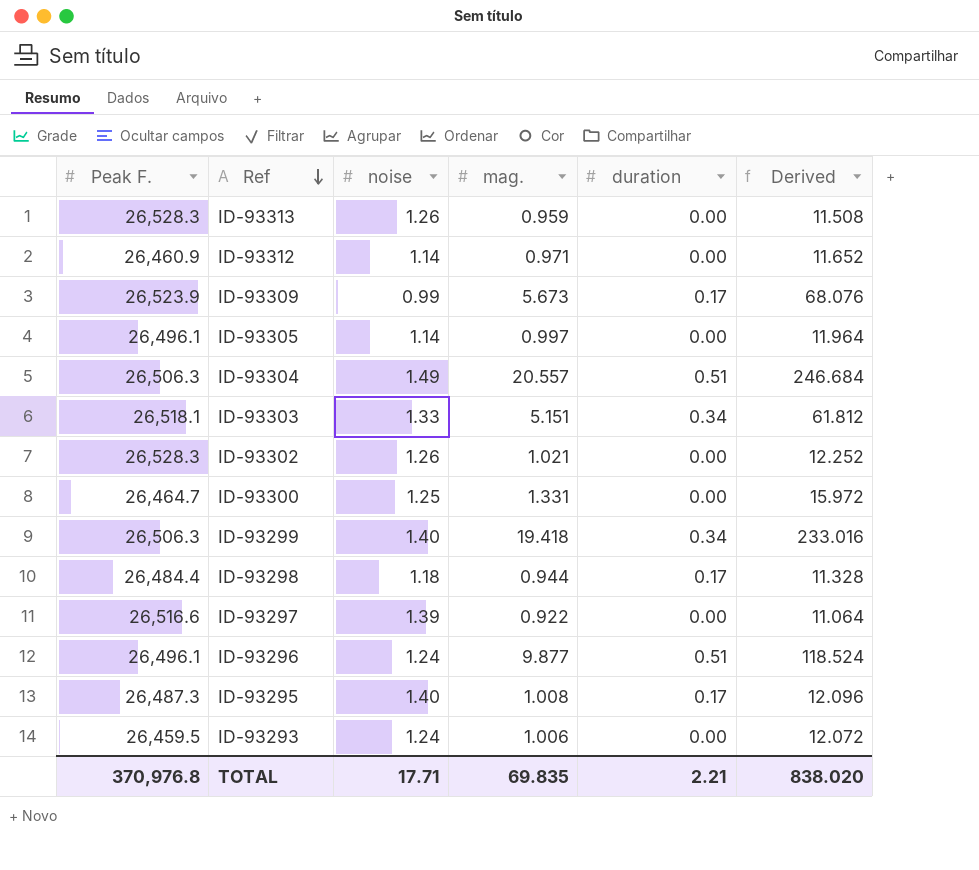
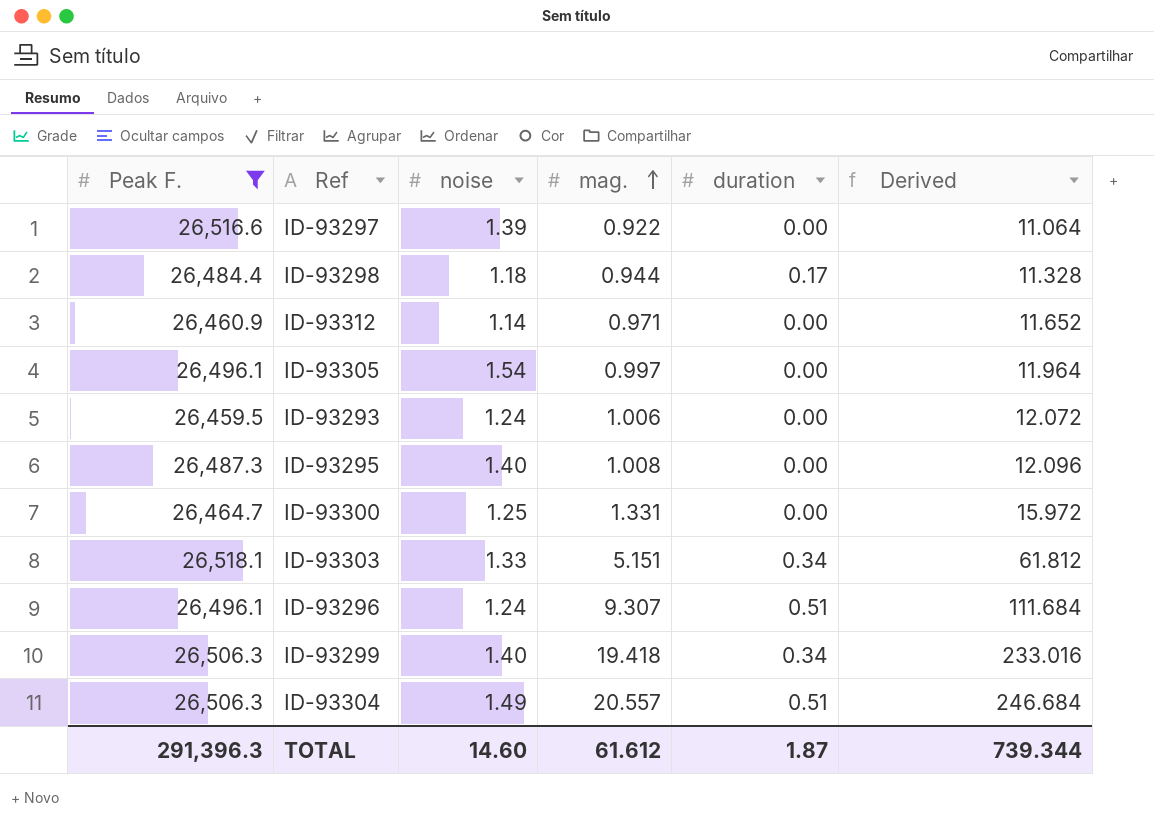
filter: none -> Peak F. <= 26,518.1
row order: Ref descending -> mag. ascending
ID-93305 | noise: 1.14 -> 1.54
ID-93295 | duration: 0.17 -> 0.00
ID-93296 | mag.: 9.877 -> 9.307
ID-93296 | Derived: 118.524 -> 111.684
TOTAL | Peak F.: 370,976.8 -> 291,396.3
TOTAL | noise: 17.71 -> 14.60
TOTAL | mag.: 69.835 -> 61.612
TOTAL | duration: 2.21 -> 1.87
TOTAL | Derived: 838.020 -> 739.344

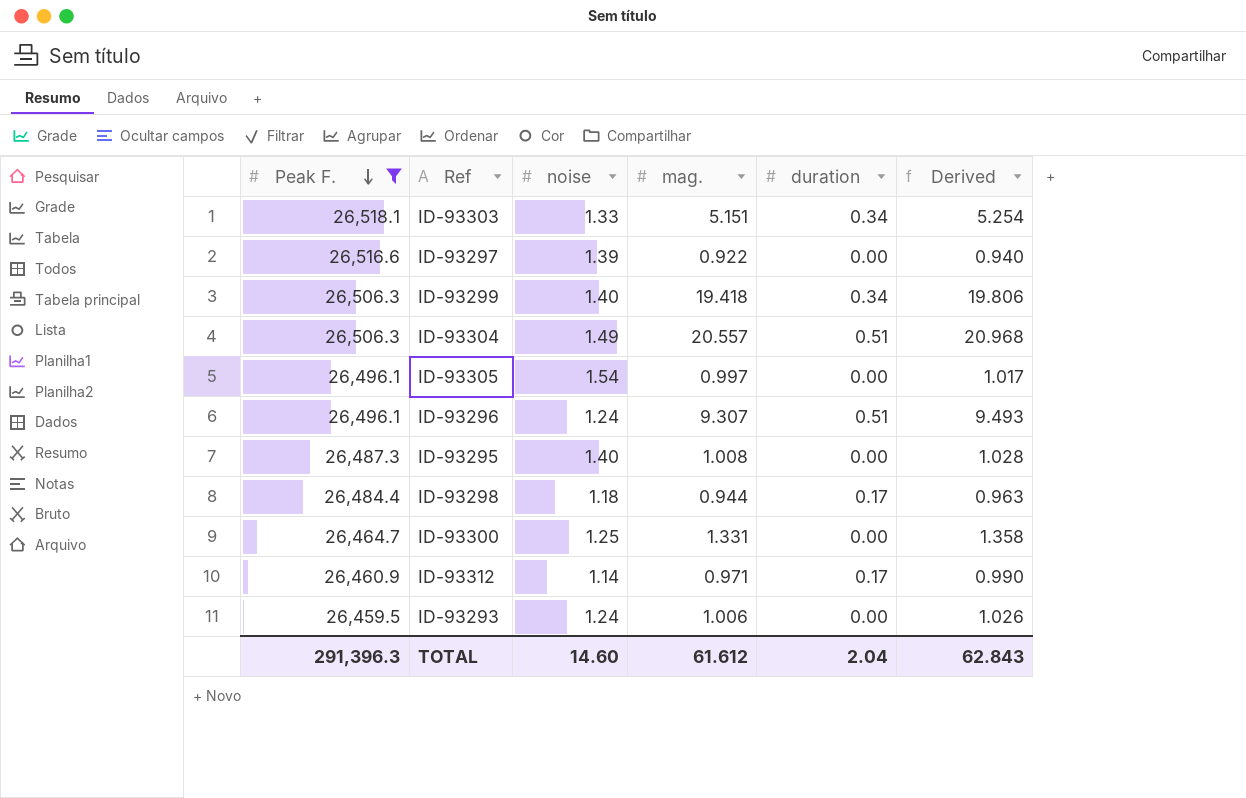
row order: mag. ascending -> Peak F. descending
column Derived | formula: [mag.] * 12 -> [mag.] * 1.02
ID-93312 | duration: 0.00 -> 0.17
TOTAL | duration: 1.87 -> 2.04
TOTAL | Derived: 739.344 -> 62.843

